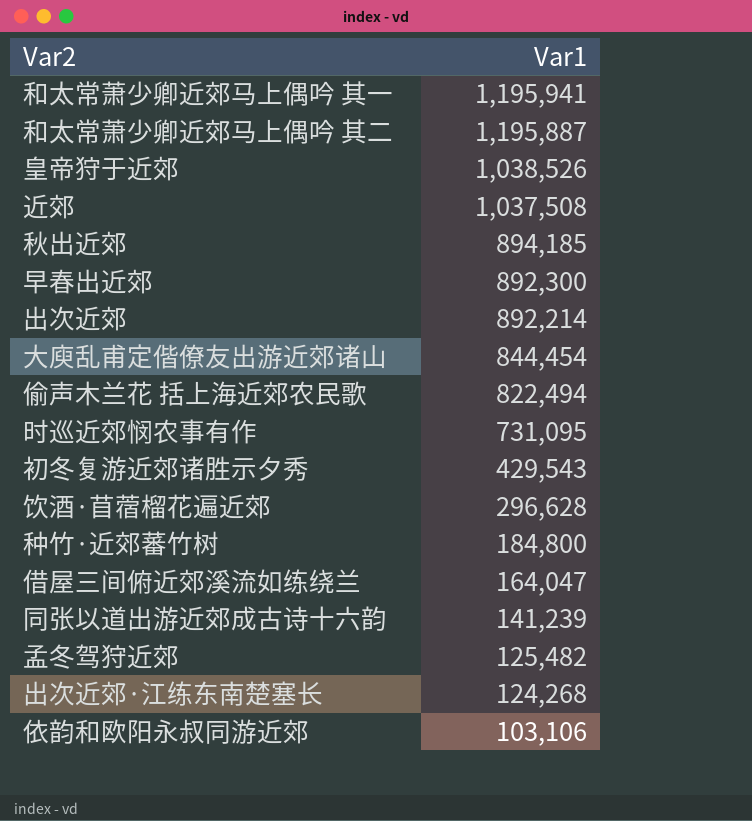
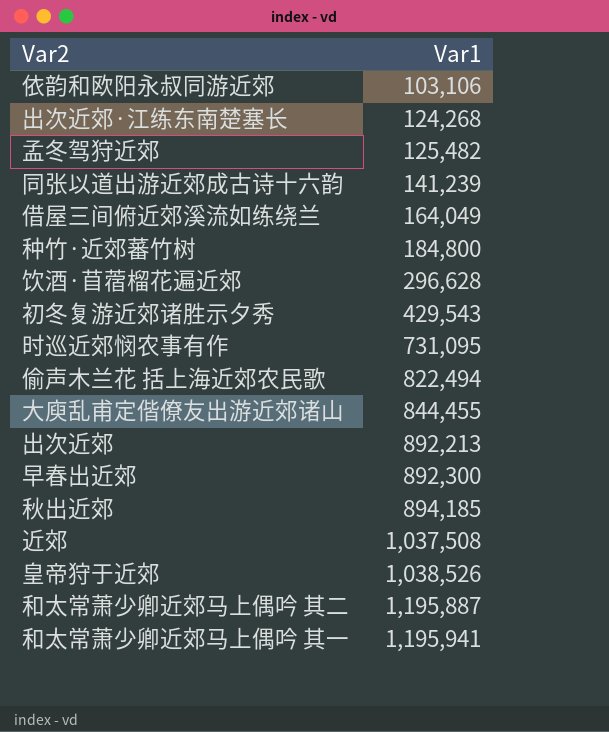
row order: Var1 descending -> Var1 ascending
借屋三间俯近郊溪流如练绕兰 | Var1: 164,047 -> 164,049
大庾乱甫定偕僚友出游近郊诸山 | Var1: 844,454 -> 844,455
出次近郊 | Var1: 892,214 -> 892,213

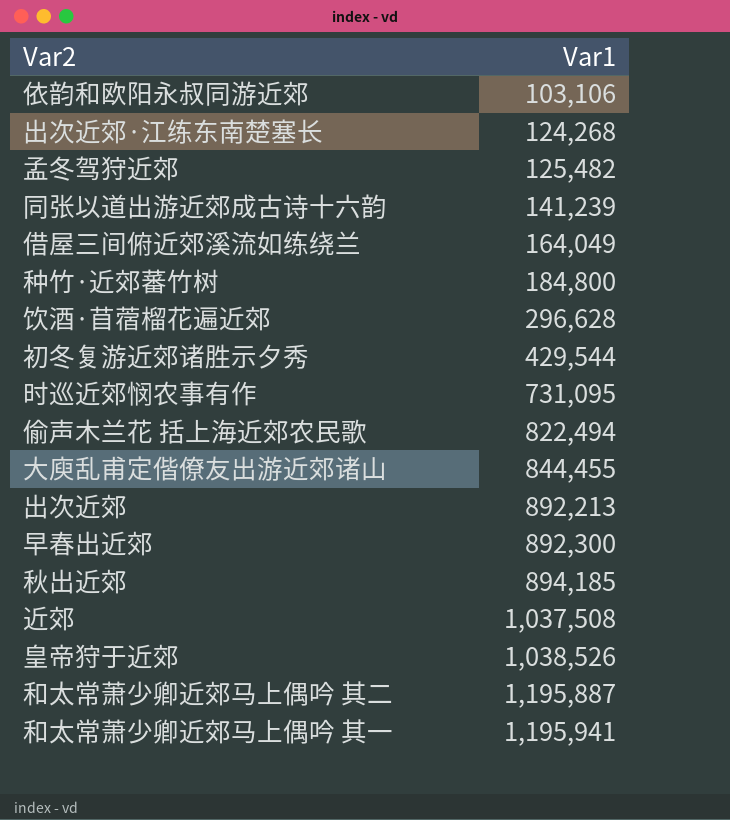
初冬复游近郊诸胜示夕秀 | Var1: 429,543 -> 429,544

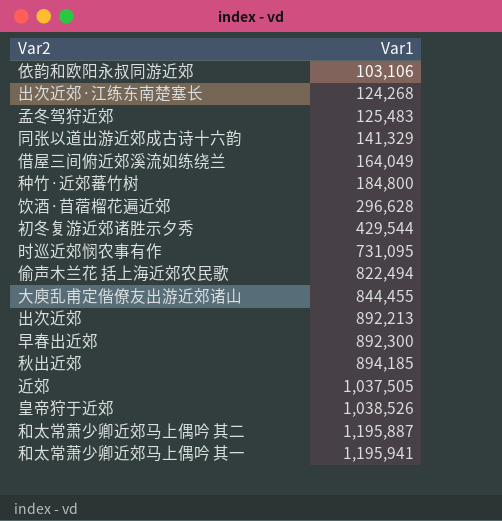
孟冬驾狩近郊 | Var1: 125,482 -> 125,483
同张以道出游近郊成古诗十六韵 | Var1: 141,239 -> 141,329
近郊 | Var1: 1,037,508 -> 1,037,505

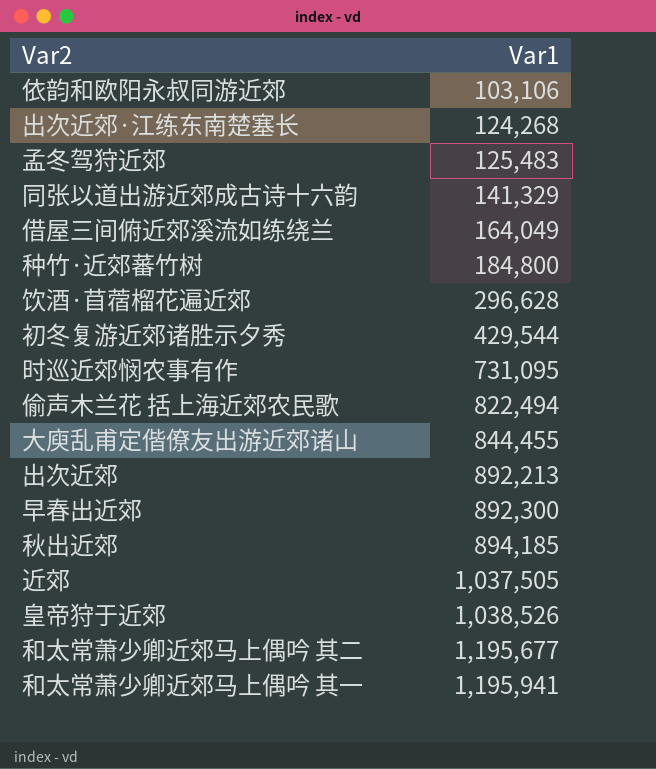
和太常萧少卿近郊马上偶吟 其二 | Var1: 1,195,887 -> 1,195,677

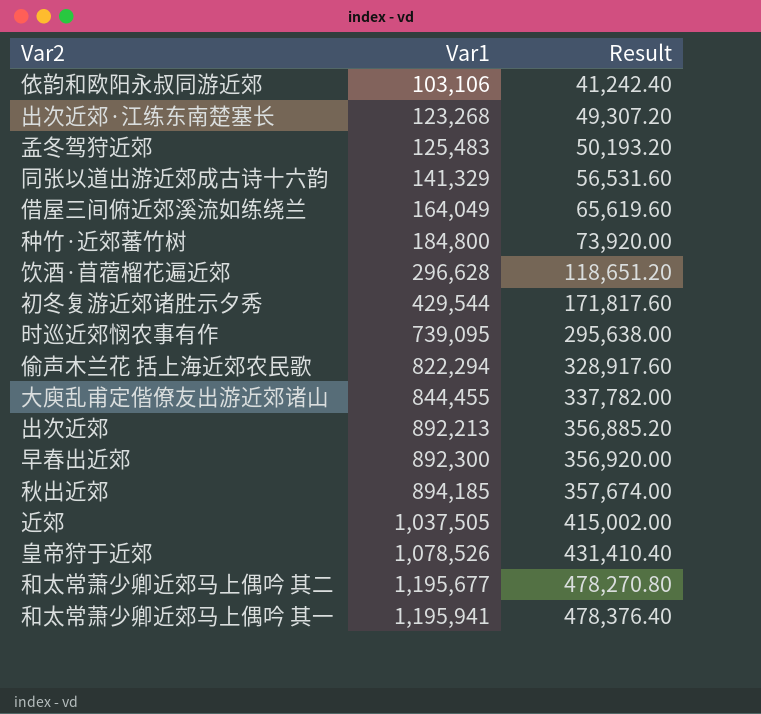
column Result | formula: none -> [Var1] * 0.4
出次近郊·江练东南楚塞长 | Var1: 124,268 -> 123,268
时巡近郊悯农事有作 | Var1: 731,095 -> 739,095
偷声木兰花 括上海近郊农民歌 | Var1: 822,494 -> 822,294
皇帝狩于近郊 | Var1: 1,038,526 -> 1,078,526

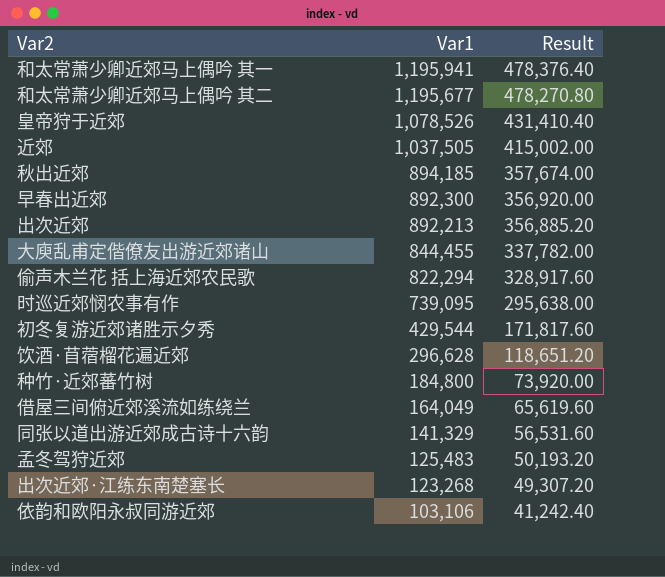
row order: Var1 ascending -> Var1 descending

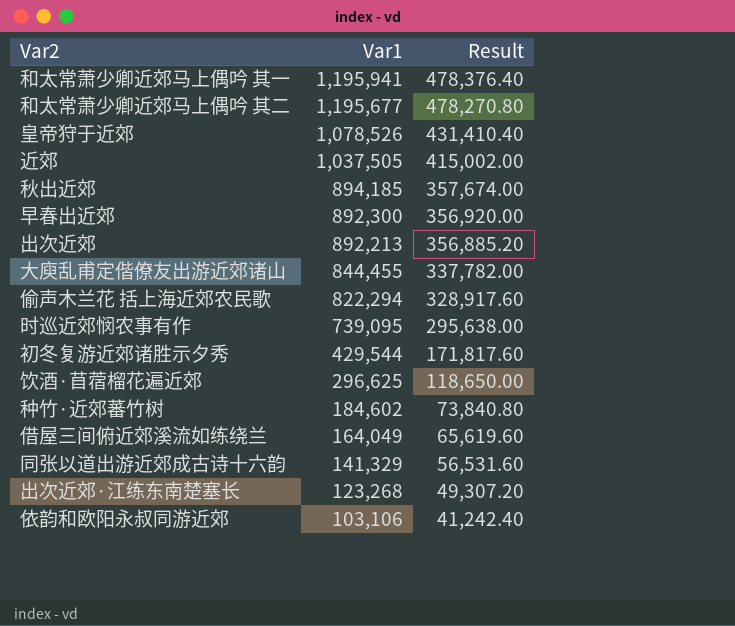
row 孟冬驾狩近郊: 125,483 | 50,193.20 -> none
饮酒·苜蓿榴花遍近郊 | Var1: 296,628 -> 296,625
饮酒·苜蓿榴花遍近郊 | Result: 118,651.20 -> 118,650.00
种竹·近郊蕃竹树 | Var1: 184,800 -> 184,602
种竹·近郊蕃竹树 | Result: 73,920.00 -> 73,840.80

